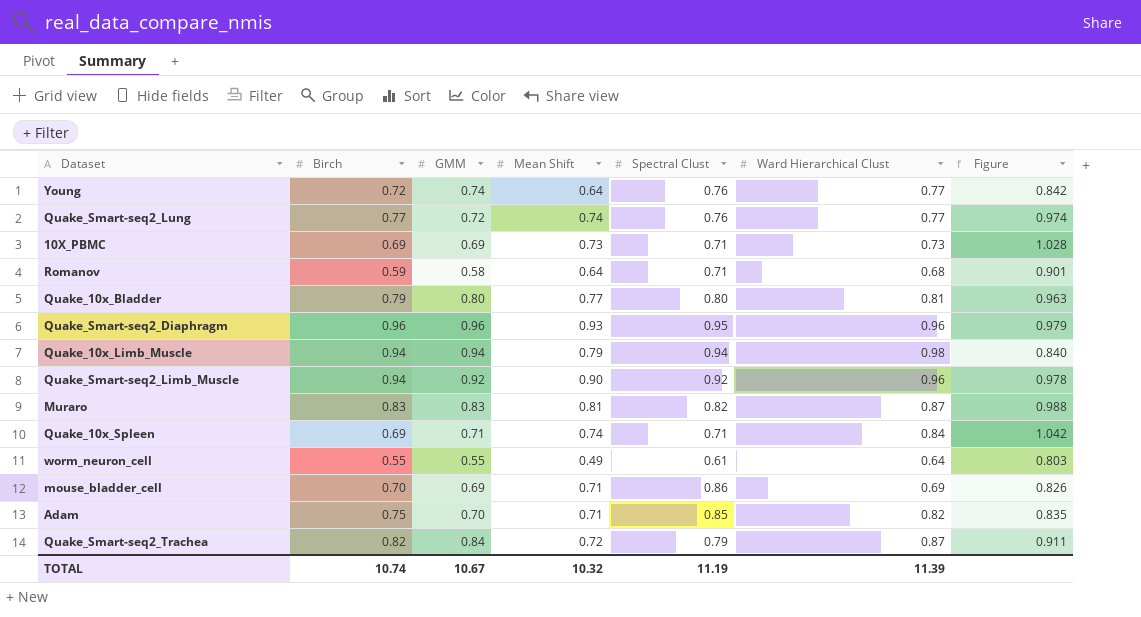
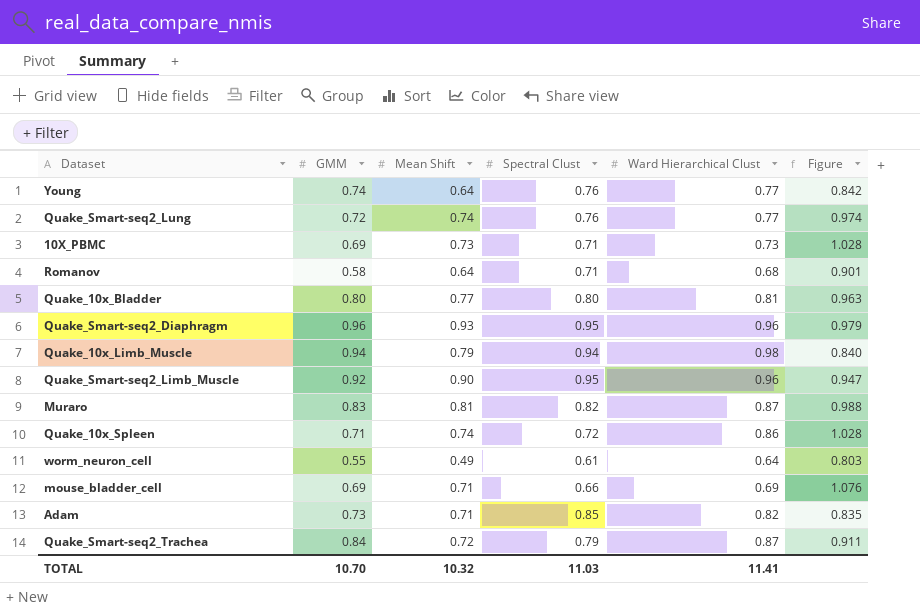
column Birch | position: 2 -> none
Quake_Smart-seq2_Limb_Muscle | Spectral Clust: 0.92 -> 0.95
Quake_Smart-seq2_Limb_Muscle | Figure: 0.978 -> 0.947
Quake_10x_Spleen | Spectral Clust: 0.71 -> 0.72
Quake_10x_Spleen | Ward Hierarchical Clust: 0.84 -> 0.86
Quake_10x_Spleen | Figure: 1.042 -> 1.028
mouse_bladder_cell | Spectral Clust: 0.86 -> 0.66
mouse_bladder_cell | Figure: 0.826 -> 1.076
Adam | GMM: 0.70 -> 0.73
TOTAL | GMM: 10.67 -> 10.70
TOTAL | Spectral Clust: 11.19 -> 11.03
TOTAL | Ward Hierarchical Clust: 11.39 -> 11.41

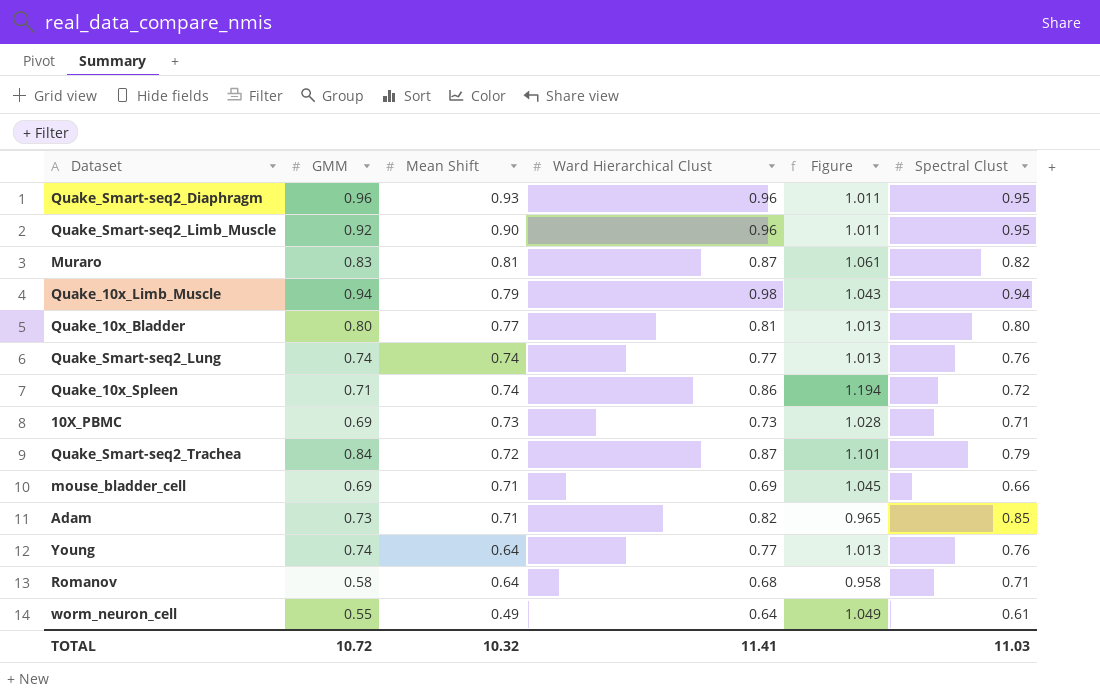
row order: none -> Mean Shift descending
column Figure | formula: [Mean Shift] / [Spectral Clust] -> [Ward Hierarchical Clust] / [Spectral Clust]
column Spectral Clust | position: 4 -> 6
Quake_Smart-seq2_Lung | GMM: 0.72 -> 0.74
TOTAL | GMM: 10.70 -> 10.72

